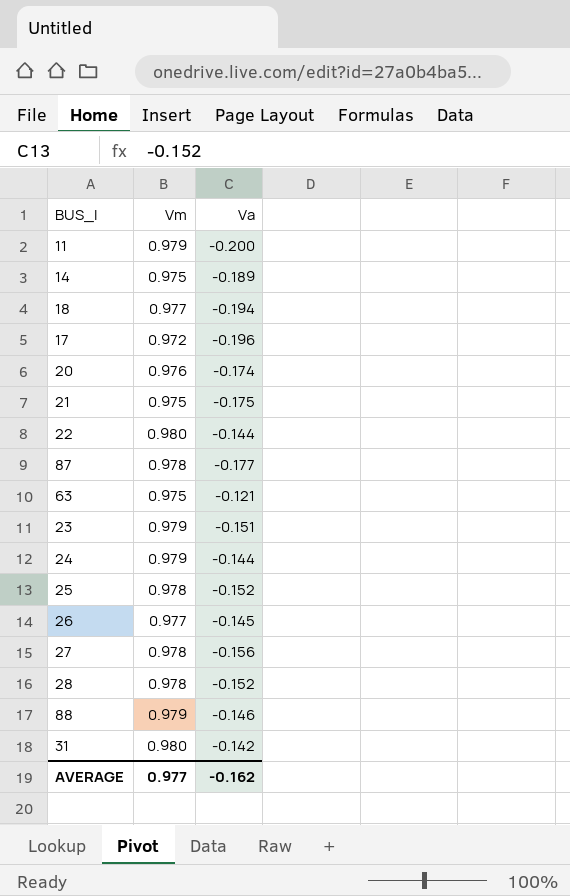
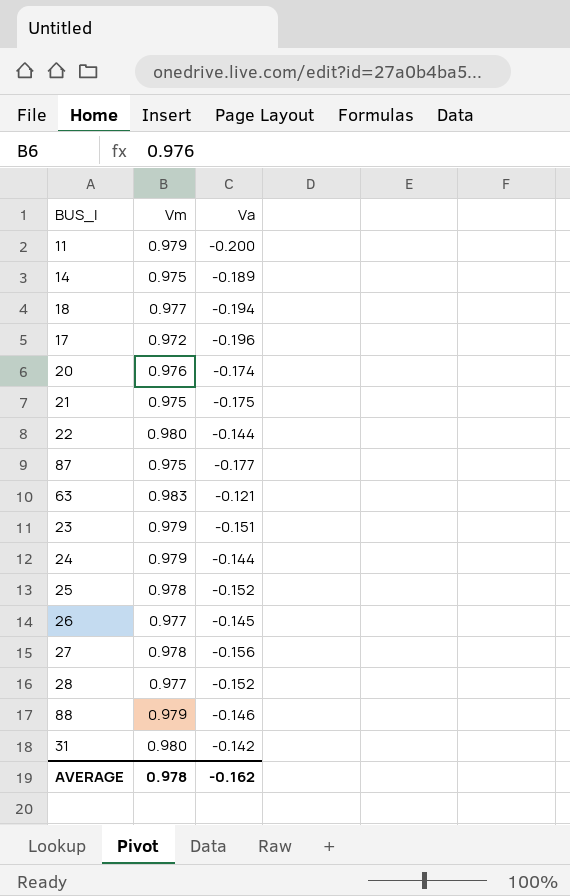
87 | Vm: 0.978 -> 0.975
63 | Vm: 0.975 -> 0.983
28 | Vm: 0.978 -> 0.977
AVERAGE | Vm: 0.977 -> 0.978

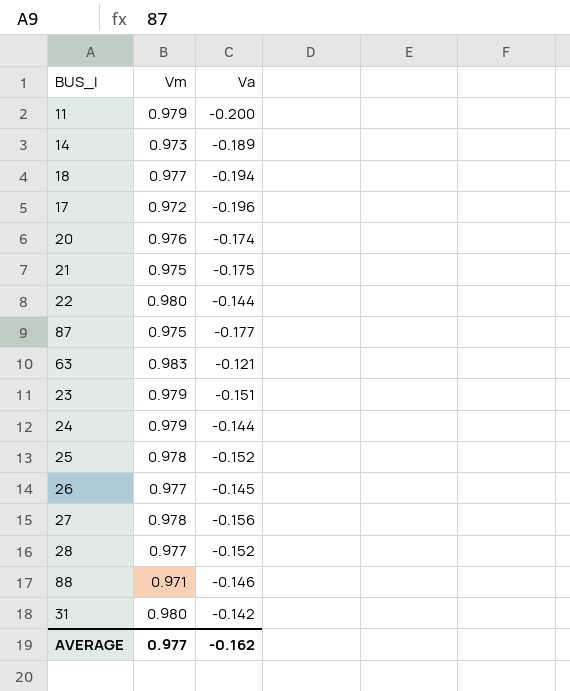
14 | Vm: 0.975 -> 0.973
88 | Vm: 0.979 -> 0.971
AVERAGE | Vm: 0.978 -> 0.977

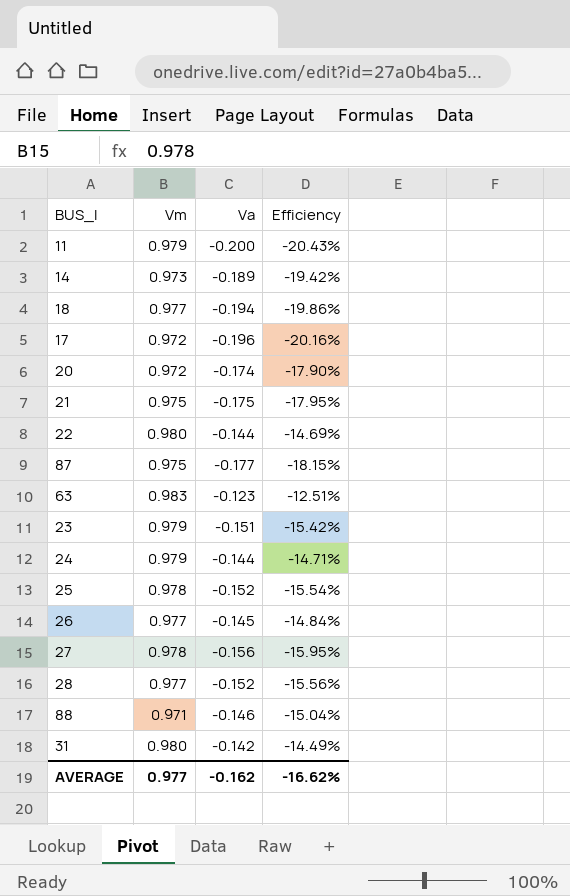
column Efficiency | formula: none -> [Va] / [Vm]
20 | Vm: 0.976 -> 0.972
63 | Va: -0.121 -> -0.123

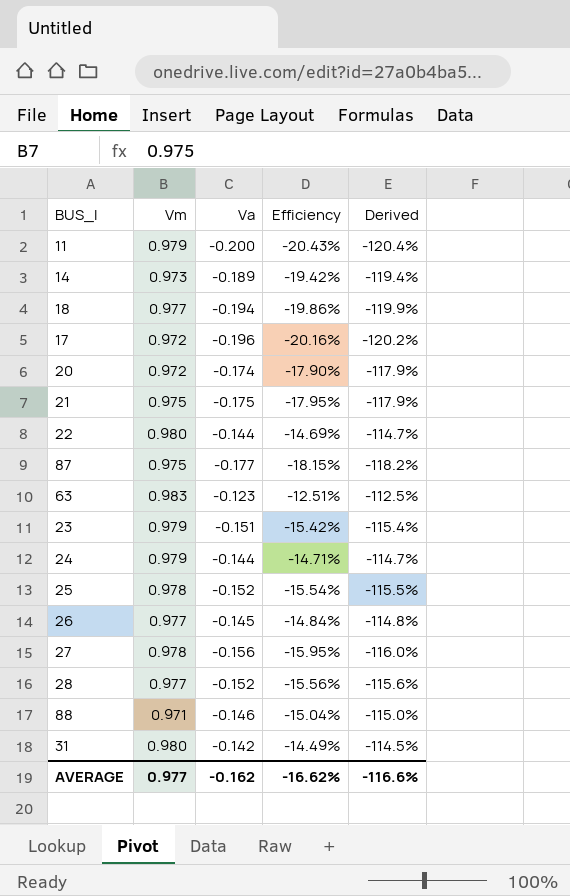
column Derived | formula: none -> ([Va] - [Vm]) / [Vm]

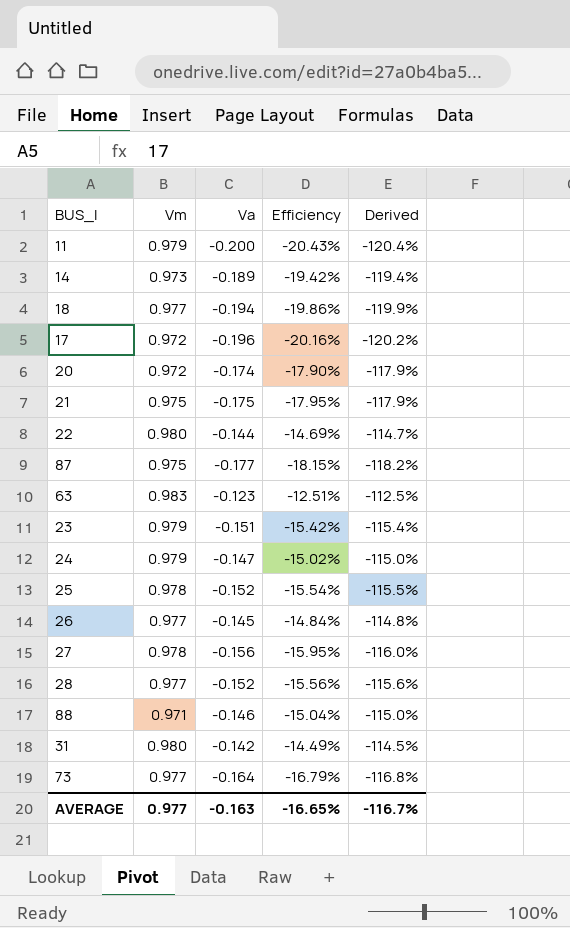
24 | Va: -0.144 -> -0.147
24 | Efficiency: -14.71% -> -15.02%
24 | Derived: -114.7% -> -115.0%
row 73: none -> 0.977 | -0.164 | -16.79% | -116.8%
AVERAGE | Va: -0.162 -> -0.163
AVERAGE | Efficiency: -16.62% -> -16.65%
AVERAGE | Derived: -116.6% -> -116.7%

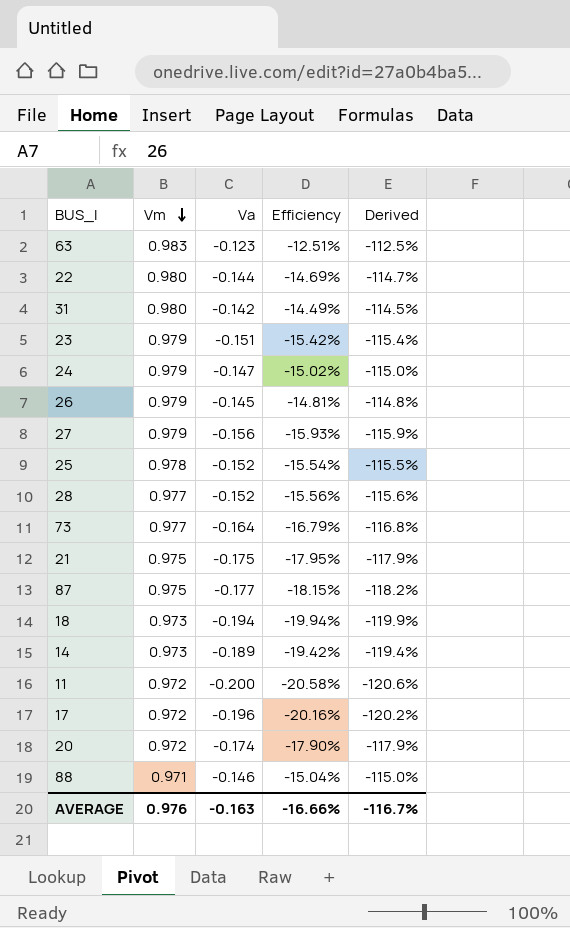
row order: none -> Vm descending
26 | Vm: 0.977 -> 0.979
26 | Efficiency: -14.84% -> -14.81%
27 | Vm: 0.978 -> 0.979
27 | Efficiency: -15.95% -> -15.93%
27 | Derived: -116.0% -> -115.9%
18 | Vm: 0.977 -> 0.973
18 | Efficiency: -19.86% -> -19.94%
11 | Vm: 0.979 -> 0.972
11 | Efficiency: -20.43% -> -20.58%
11 | Derived: -120.4% -> -120.6%
AVERAGE | Vm: 0.977 -> 0.976
AVERAGE | Efficiency: -16.65% -> -16.66%

